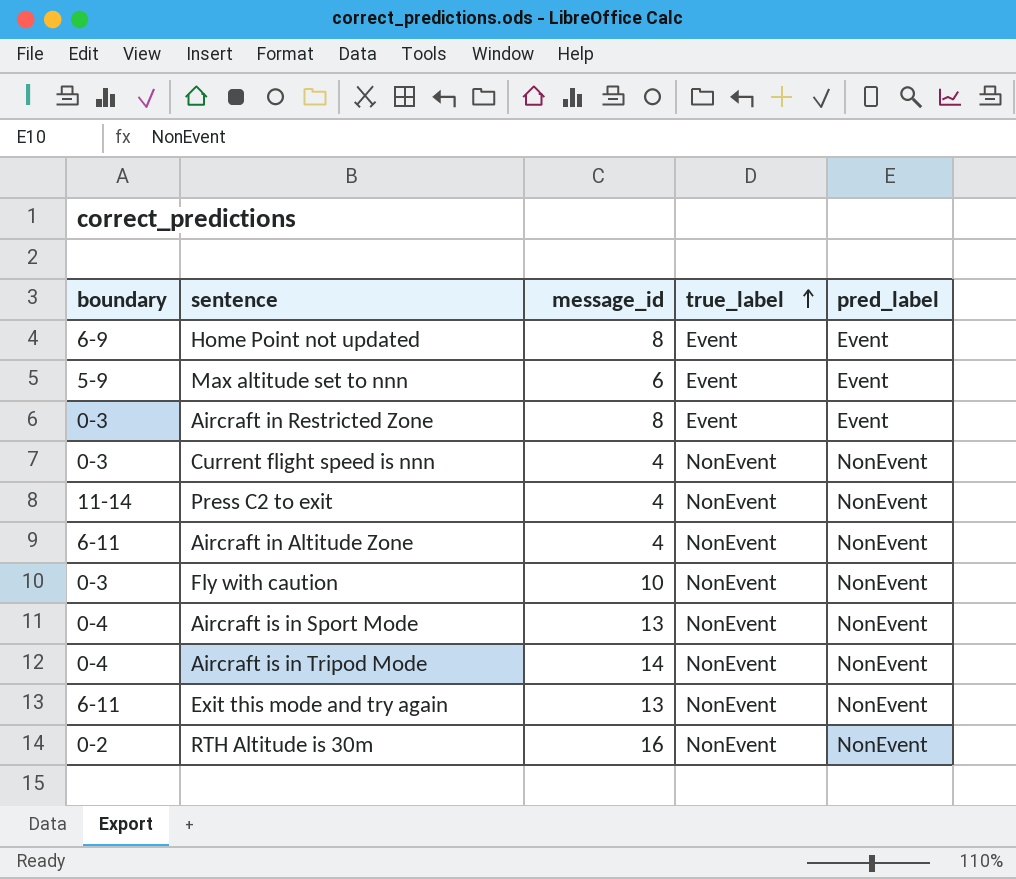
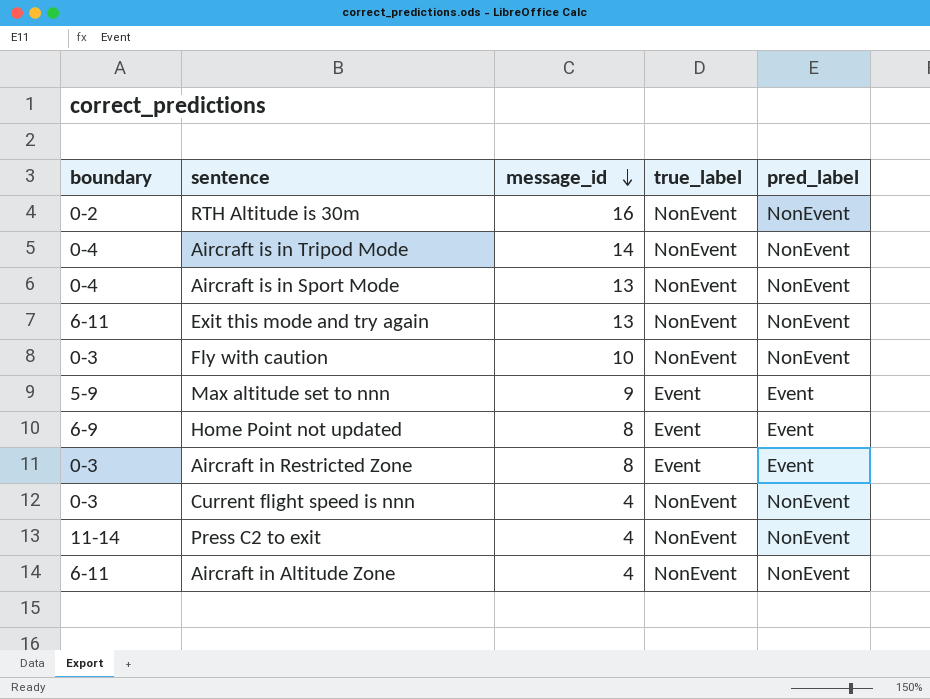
row order: true_label ascending -> message_id descending
Max altitude set to nnn | message_id: 6 -> 9

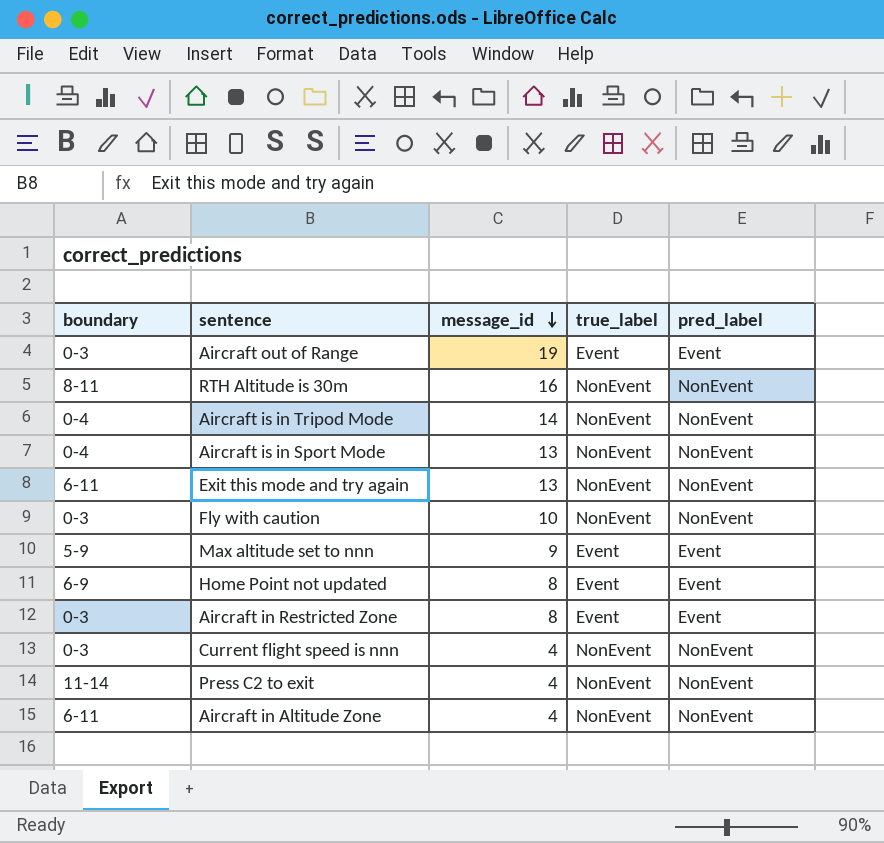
row Aircraft out of Range: none -> 0-3 | 19 | Event | Event
RTH Altitude is 30m | boundary: 0-2 -> 8-11

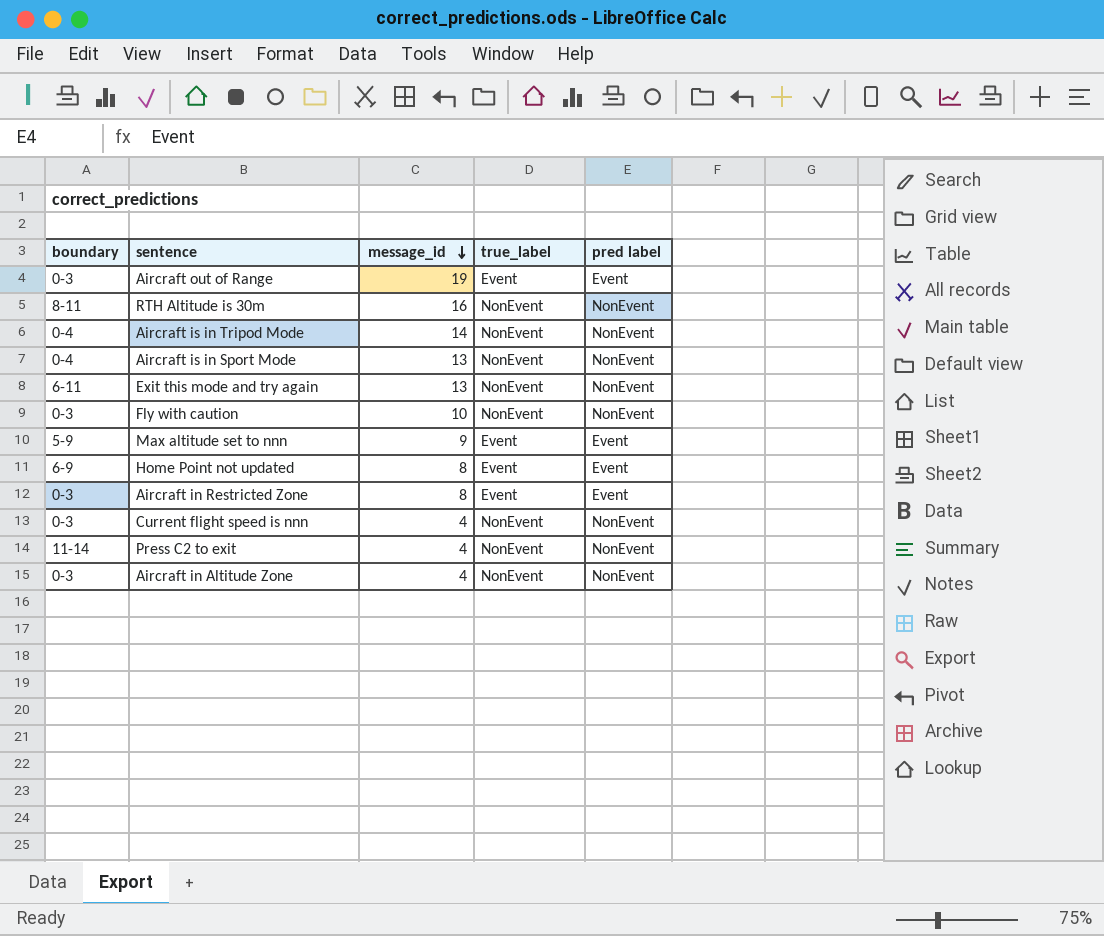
column name: pred_label -> pred label
Aircraft in Altitude Zone | boundary: 6-11 -> 0-3

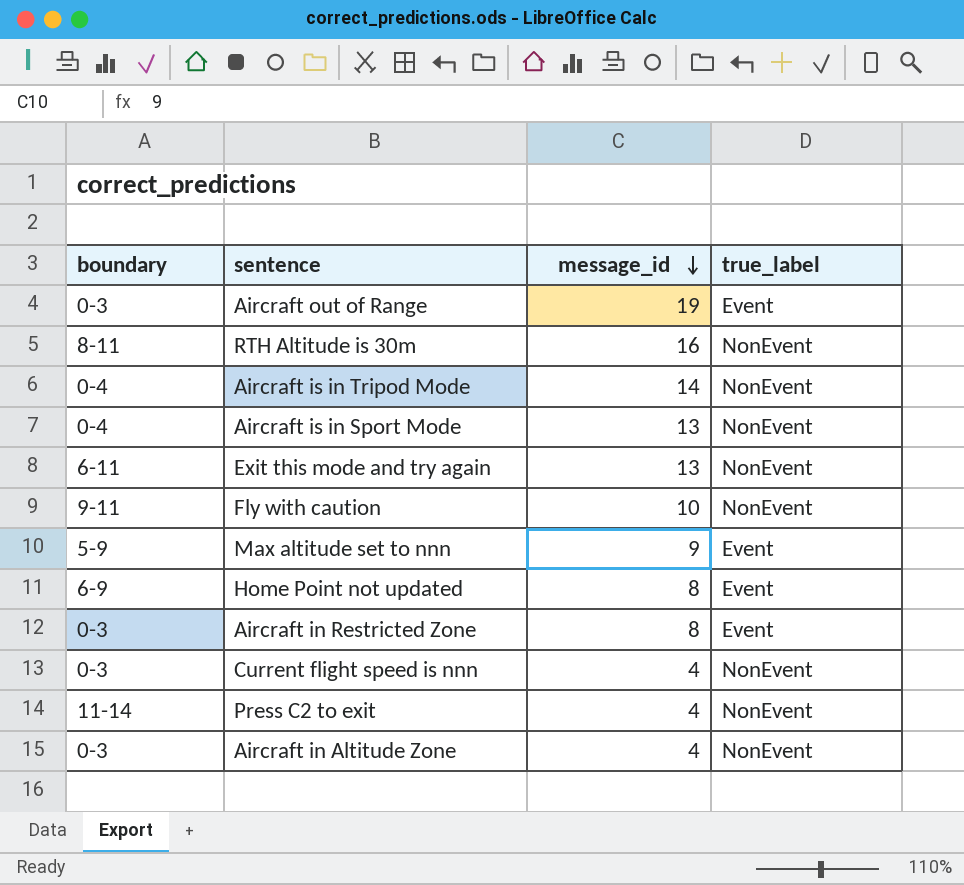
column pred label | position: 5 -> none
Fly with caution | boundary: 0-3 -> 9-11

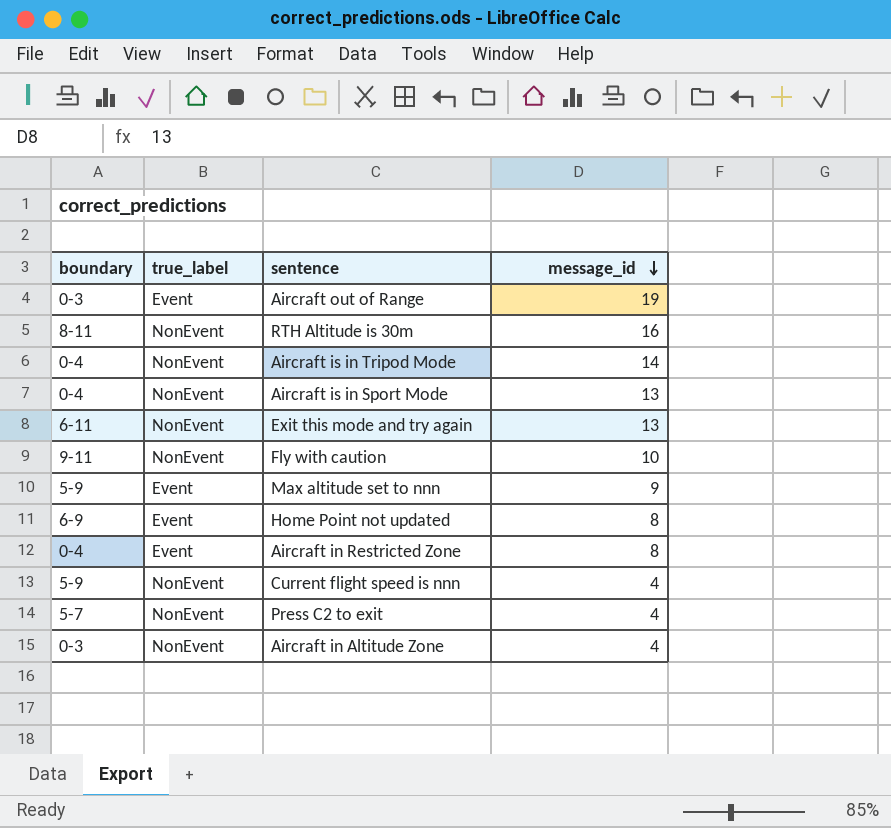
column true_label | position: 4 -> 2
Aircraft in Restricted Zone | boundary: 0-3 -> 0-4
Current flight speed is nnn | boundary: 0-3 -> 5-9
Press C2 to exit | boundary: 11-14 -> 5-7

